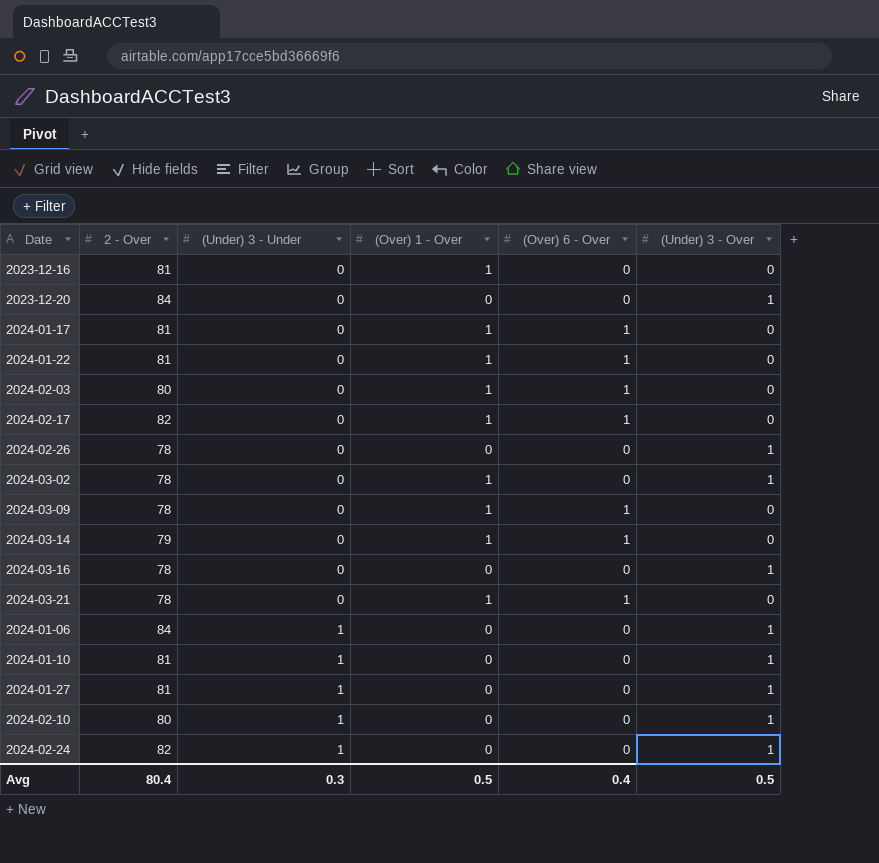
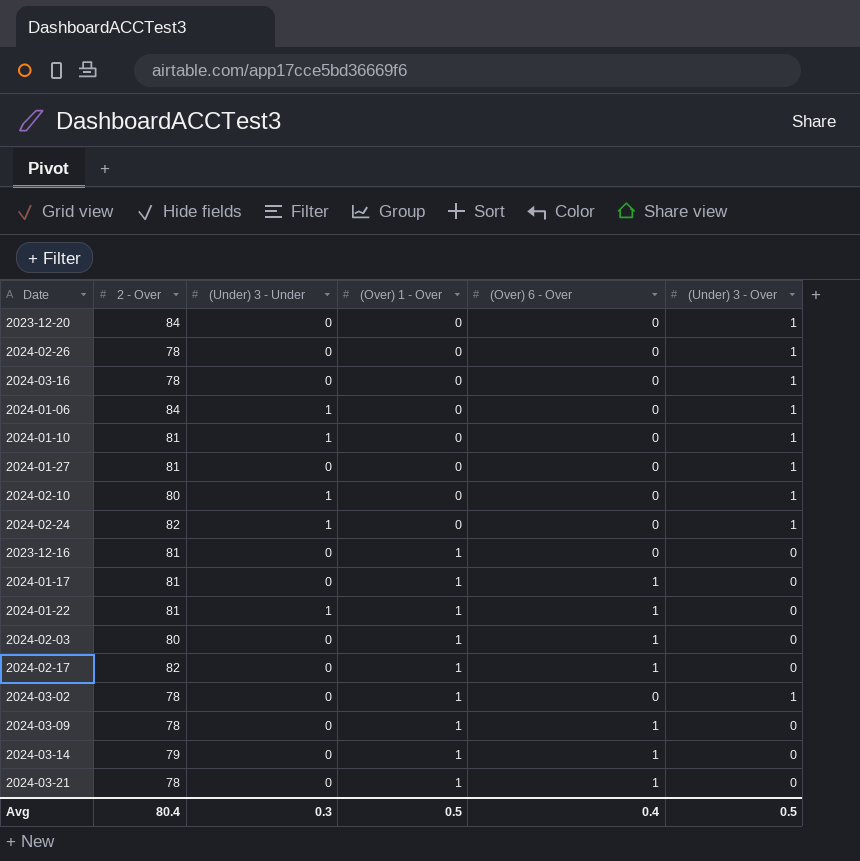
row order: (Under) 3 - Under ascending -> (Over) 1 - Over ascending
2024-01-27 | (Under) 3 - Under: 1 -> 0
2024-01-22 | (Under) 3 - Under: 0 -> 1

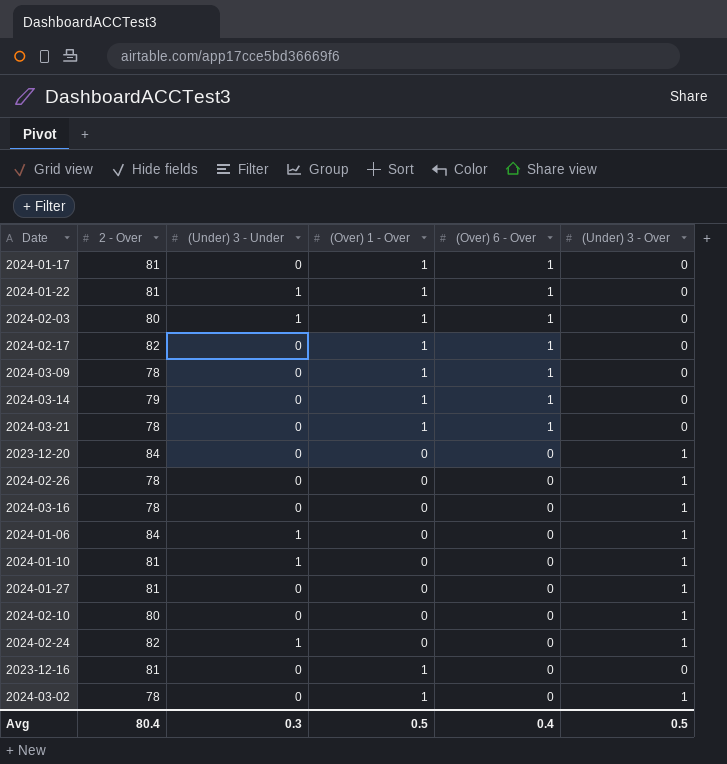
row order: (Over) 1 - Over ascending -> (Over) 6 - Over descending
2024-02-03 | (Under) 3 - Under: 0 -> 1
2024-02-10 | (Under) 3 - Under: 1 -> 0

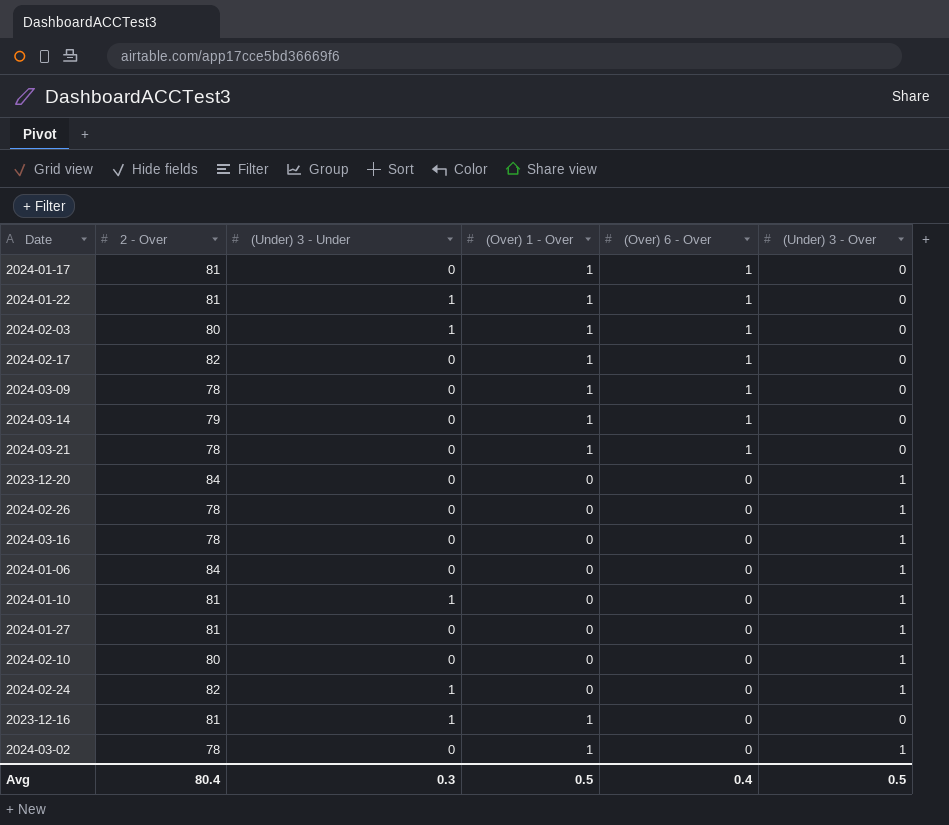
2024-01-06 | (Under) 3 - Under: 1 -> 0
2023-12-16 | (Under) 3 - Under: 0 -> 1

